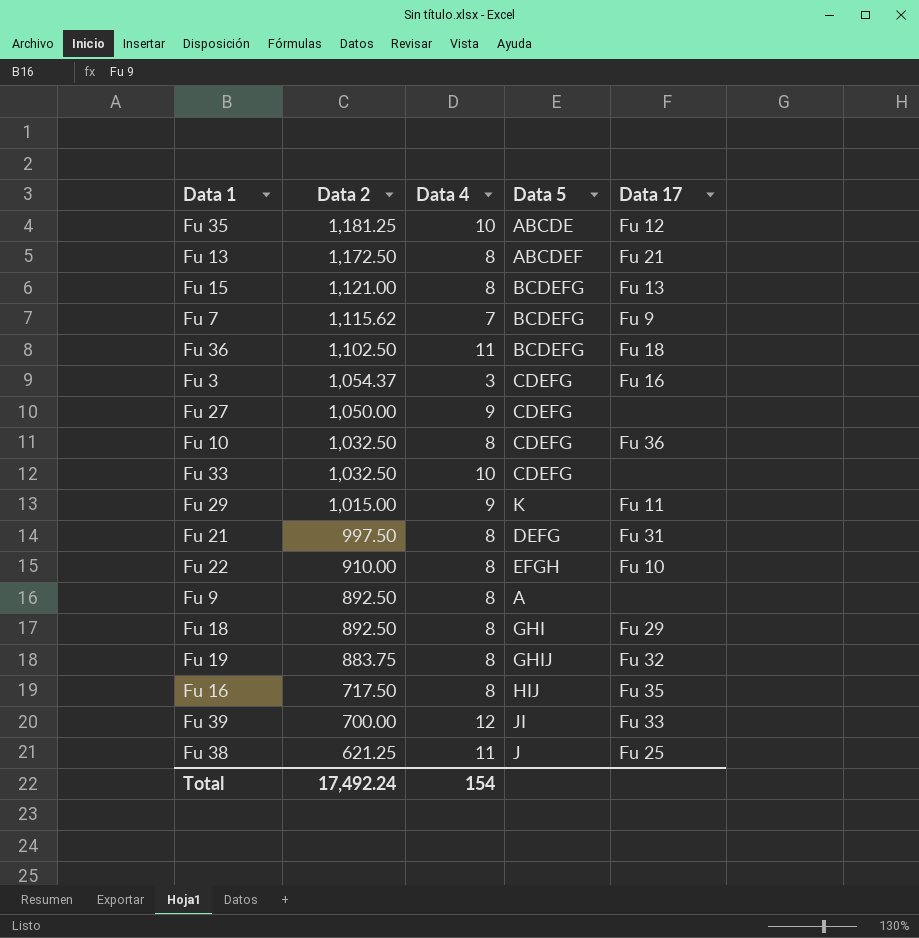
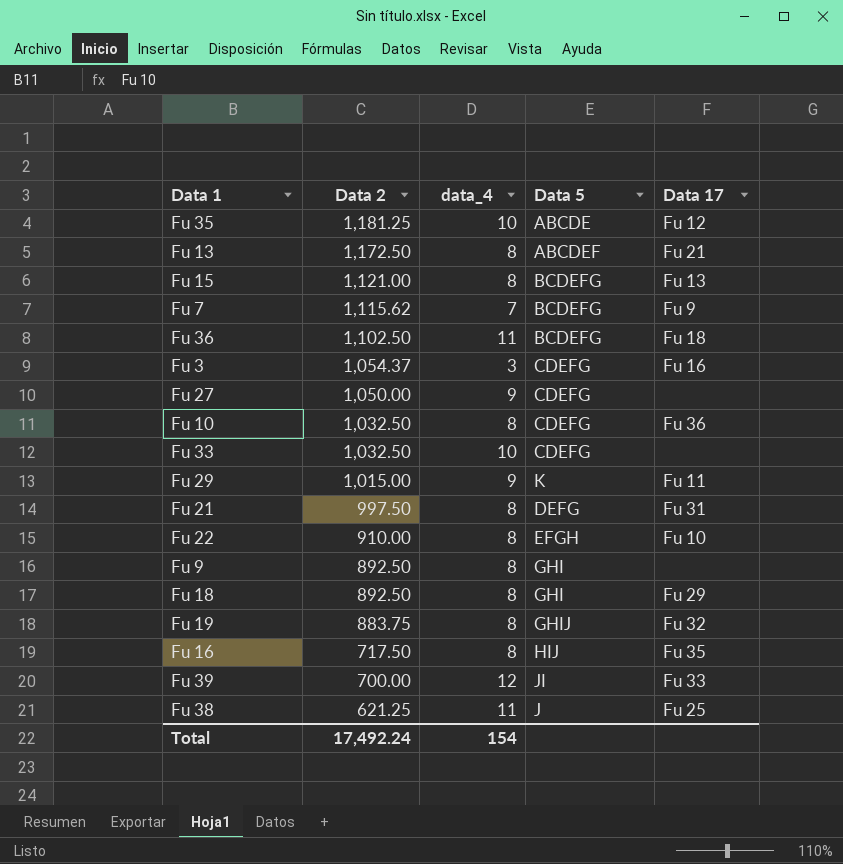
column name: Data 4 -> data_4
Fu 9 | Data 5: A -> GHI

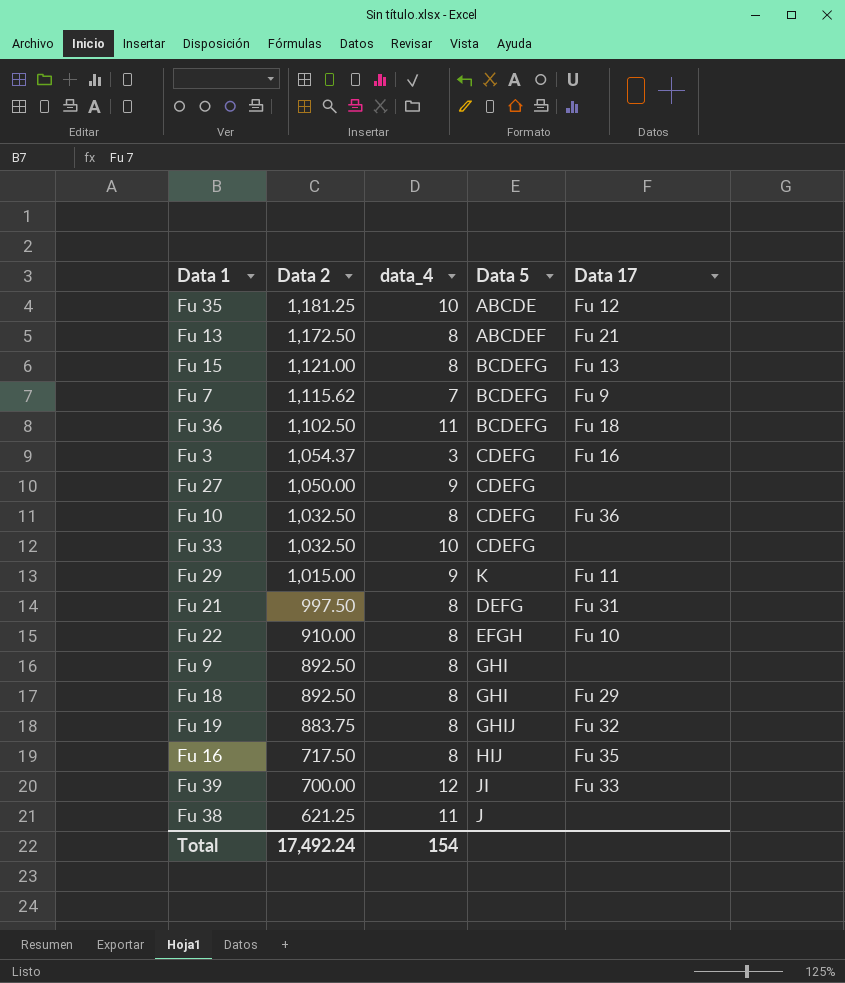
Fu 38 | Data 17: Fu 25 -> none

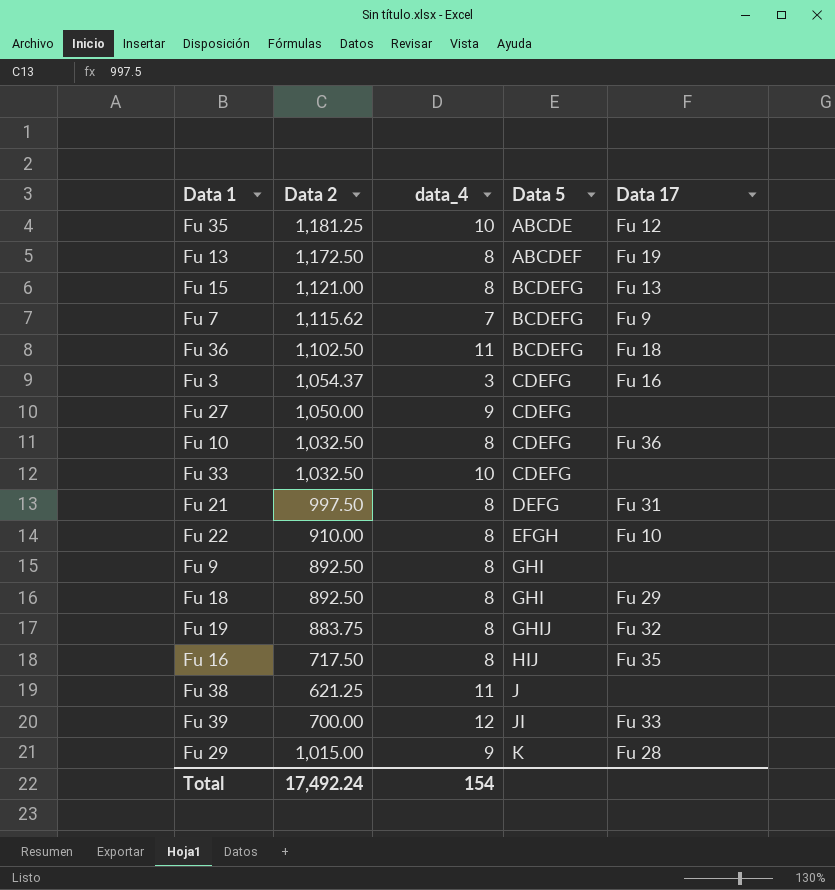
row order: Data 2 descending -> Data 5 ascending
Fu 13 | Data 17: Fu 21 -> Fu 19
Fu 29 | Data 17: Fu 11 -> Fu 28

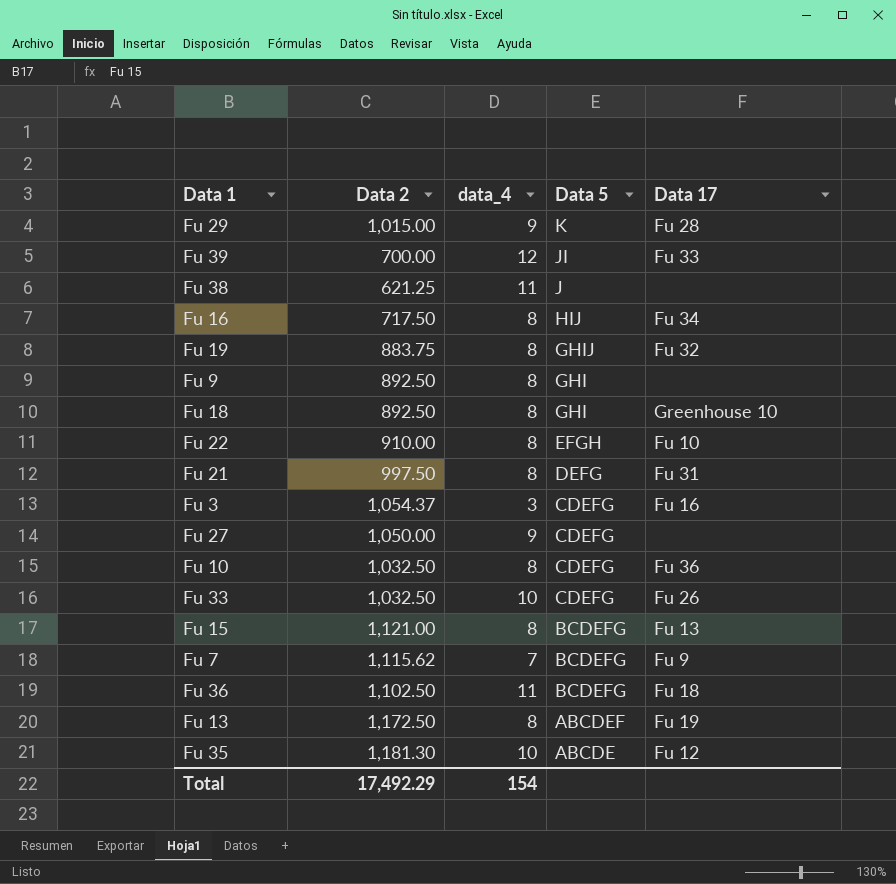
row order: Data 5 ascending -> Data 5 descending
Fu 16 | Data 17: Fu 35 -> Fu 34
Fu 18 | Data 17: Fu 29 -> Greenhouse 10
Fu 33 | Data 17: none -> Fu 26
Fu 35 | Data 2: 1,181.25 -> 1,181.30
Total | Data 2: 17,492.24 -> 17,492.29

